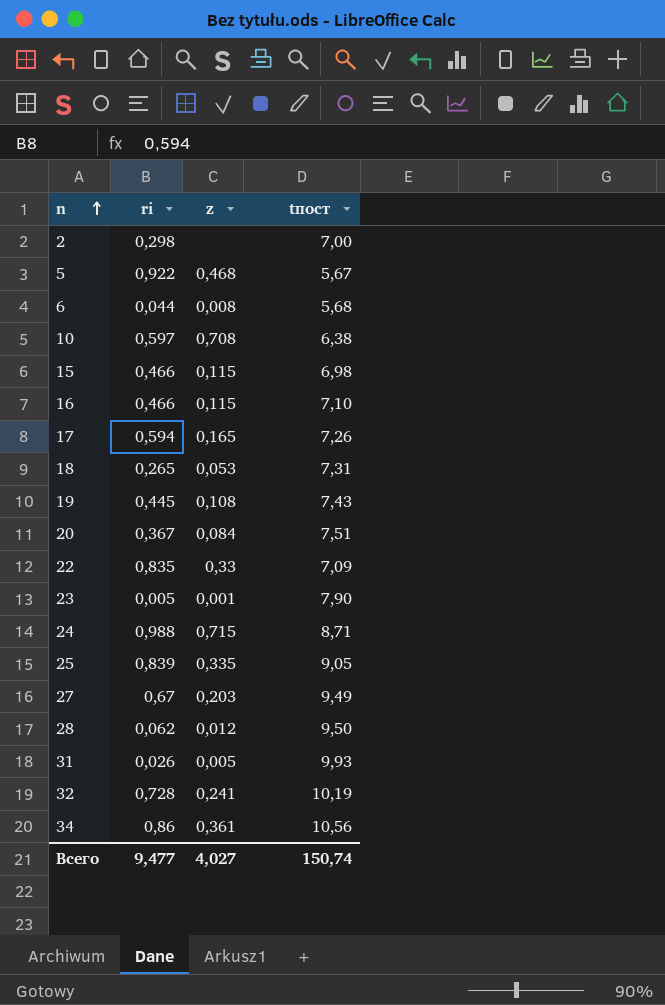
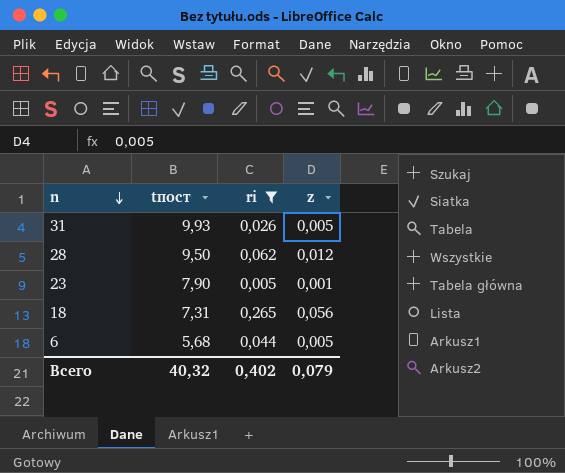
filter: none -> ri <= 0,265
row order: n ascending -> n descending
column tпост | position: 4 -> 2
18 | z: 0,053 -> 0,056
6 | z: 0,008 -> 0,005
Всего | tпост: 150,74 -> 40,32
Всего | ri: 9,477 -> 0,402
Всего | z: 4,027 -> 0,079

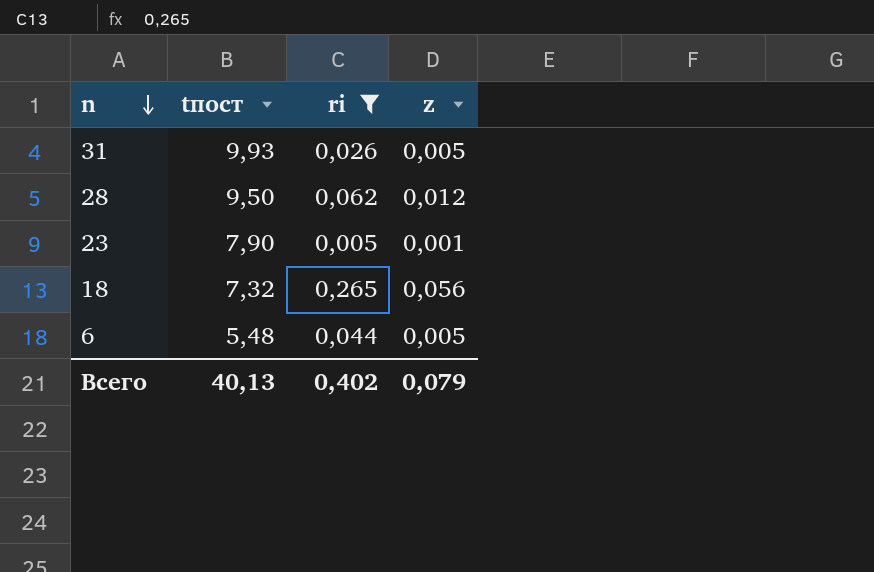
18 | tпост: 7,31 -> 7,32
6 | tпост: 5,68 -> 5,48
Всего | tпост: 40,32 -> 40,13

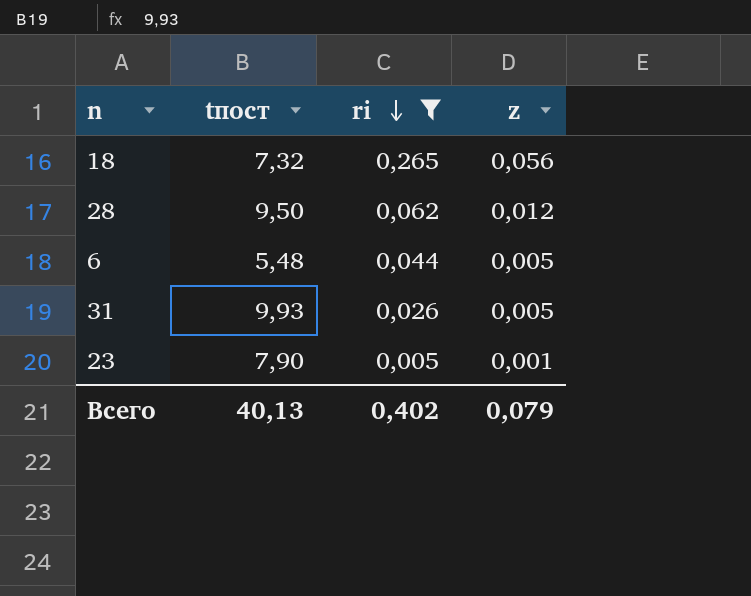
row order: n descending -> ri descending

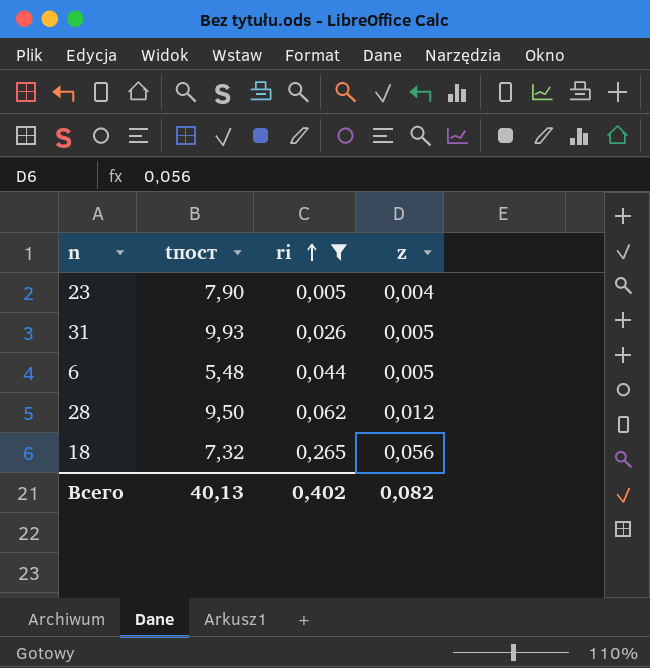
row order: ri descending -> ri ascending
23 | z: 0,001 -> 0,004
Всего | z: 0,079 -> 0,082

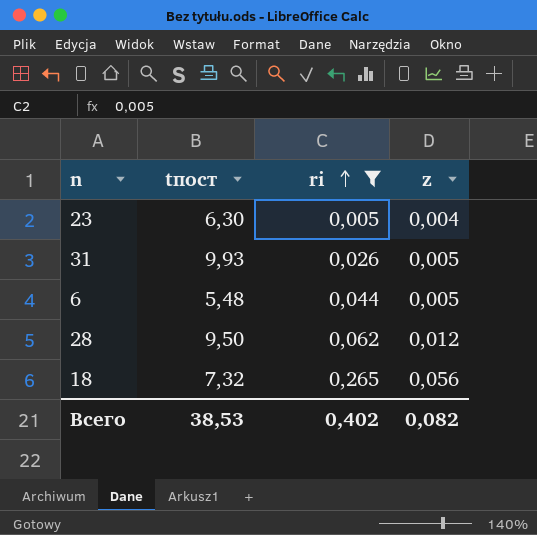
23 | tпост: 7,90 -> 6,30
Всего | tпост: 40,13 -> 38,53

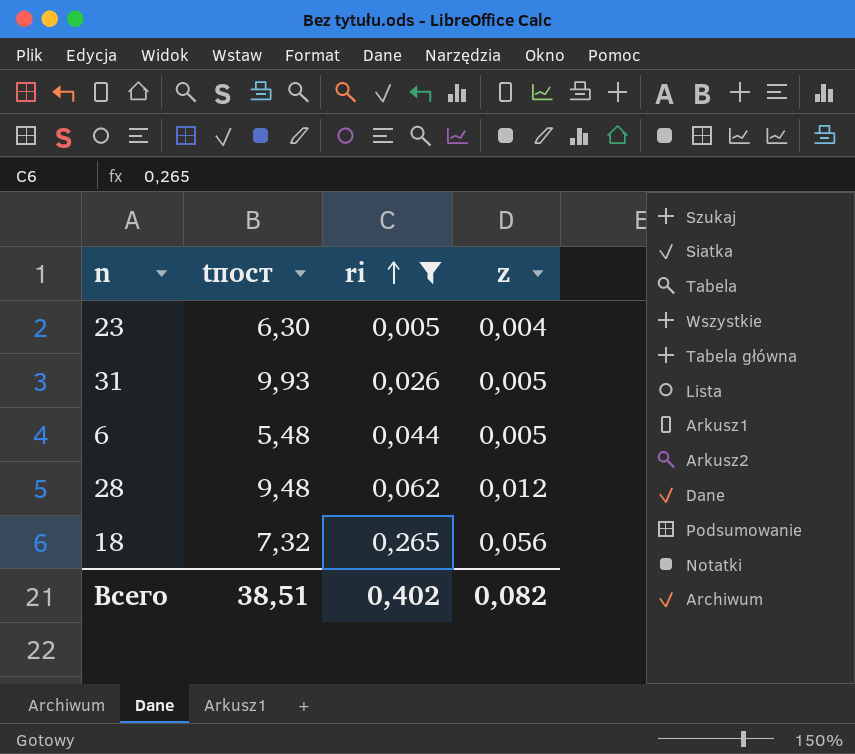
28 | tпост: 9,50 -> 9,48
Всего | tпост: 38,53 -> 38,51

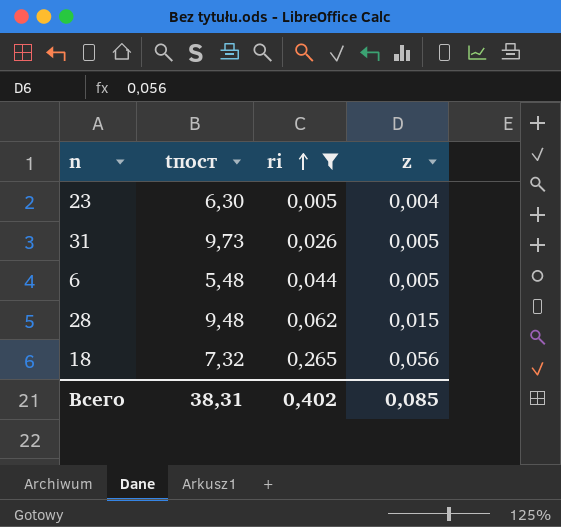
31 | tпост: 9,93 -> 9,73
28 | z: 0,012 -> 0,015
Всего | tпост: 38,51 -> 38,31
Всего | z: 0,082 -> 0,085

